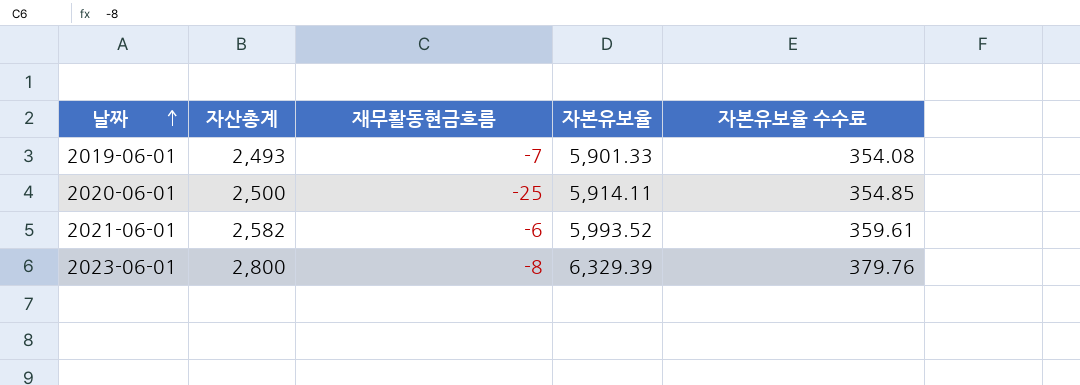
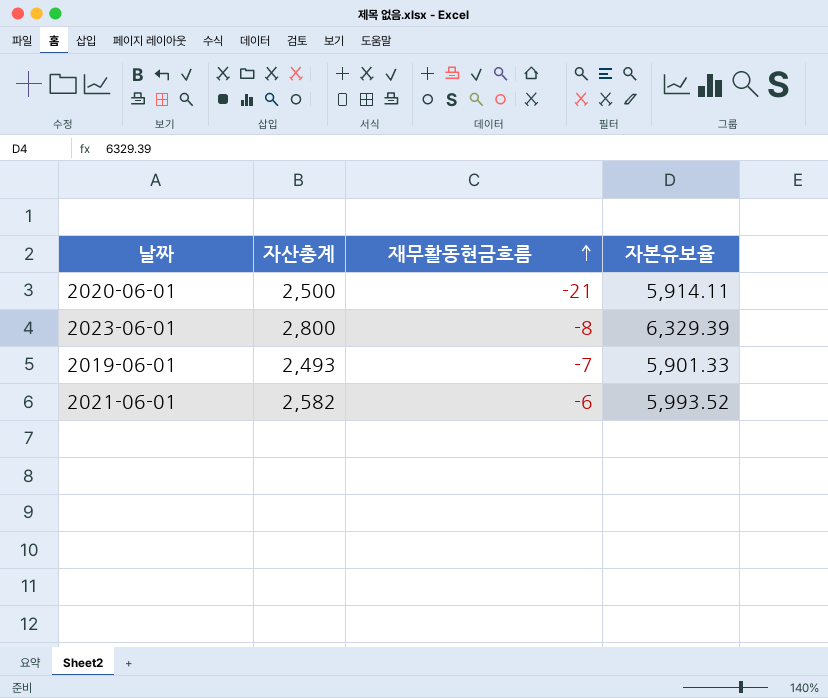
row order: 날짜 ascending -> 재무활동현금흐름 ascending
column 자본유보율 수수료 | formula: [자본유보율] * 0.06 -> none
2020-06-01 | 재무활동현금흐름: -25 -> -21

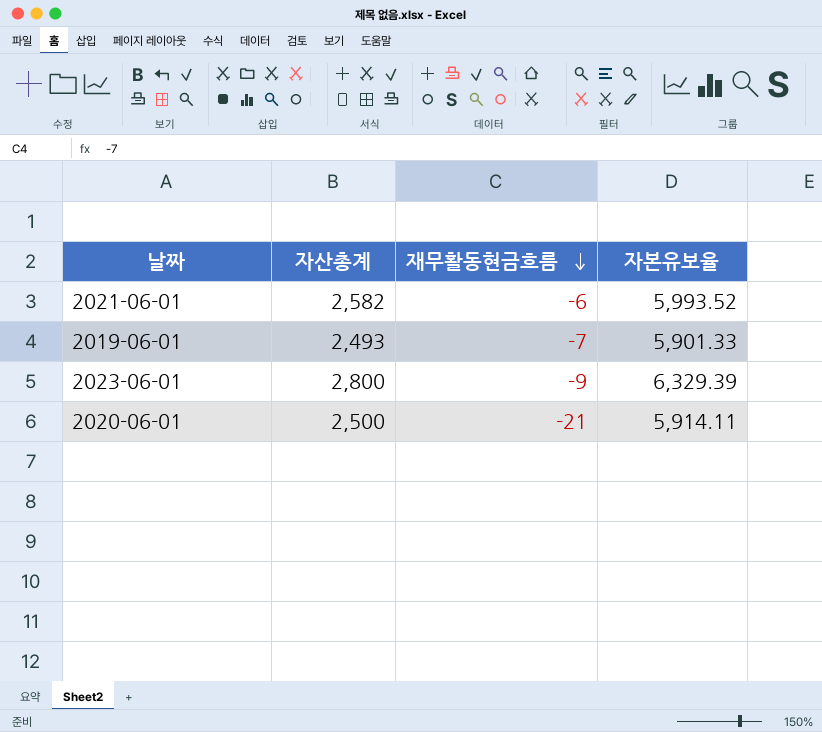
row order: 재무활동현금흐름 ascending -> 재무활동현금흐름 descending
2023-06-01 | 재무활동현금흐름: -8 -> -9

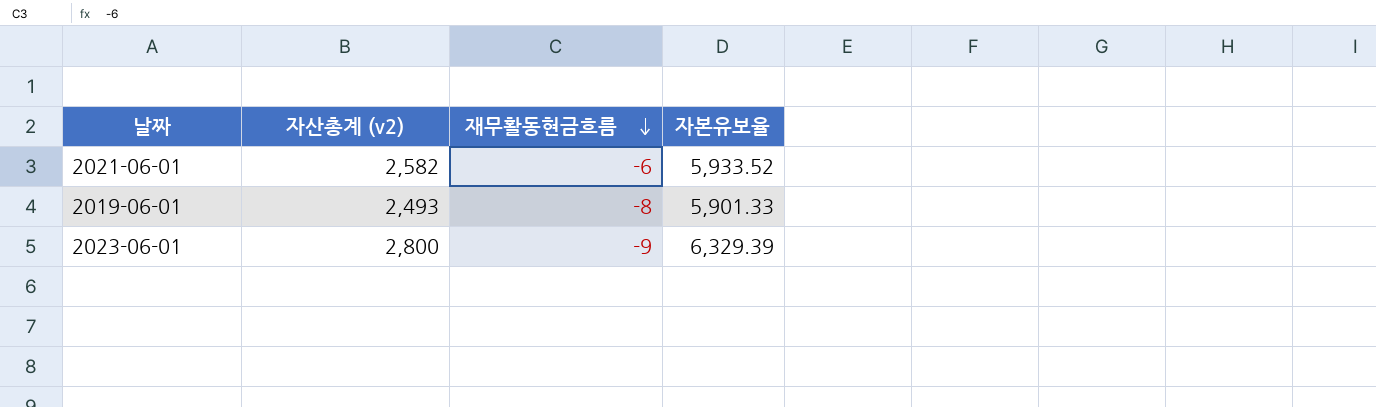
column name: 자산총계 -> 자산총계 (v2)
row 2020-06-01: 2,500 | -21 | 5,914.11 -> none
2021-06-01 | 자본유보율: 5,993.52 -> 5,933.52
2019-06-01 | 재무활동현금흐름: -7 -> -8

